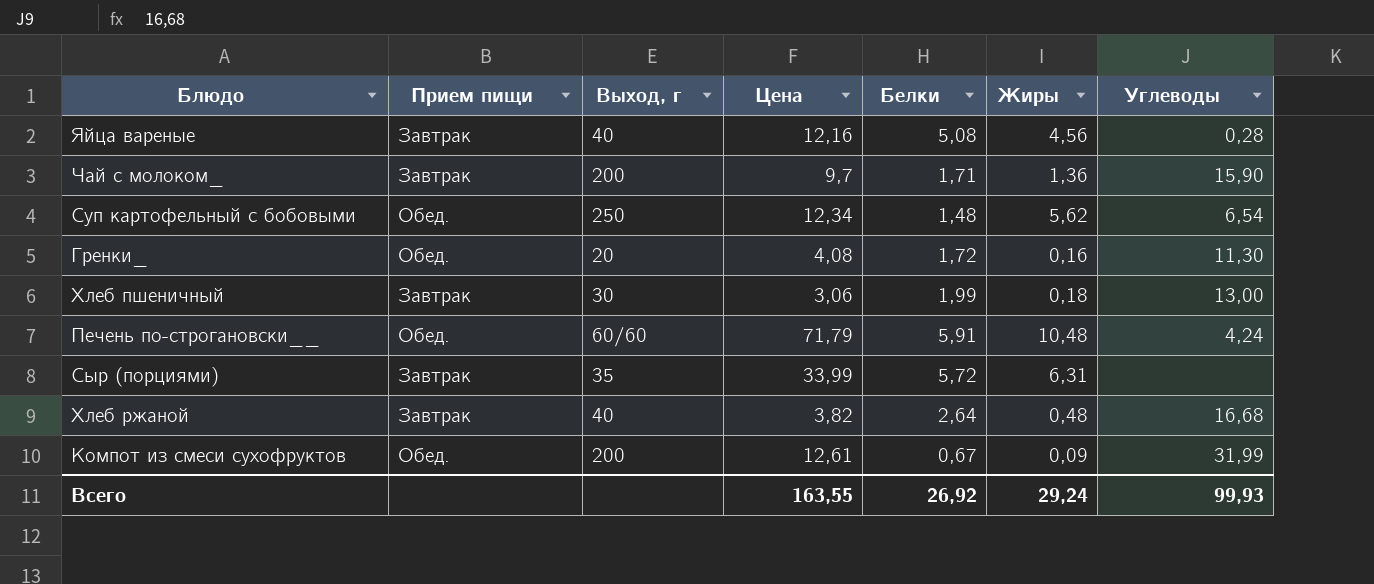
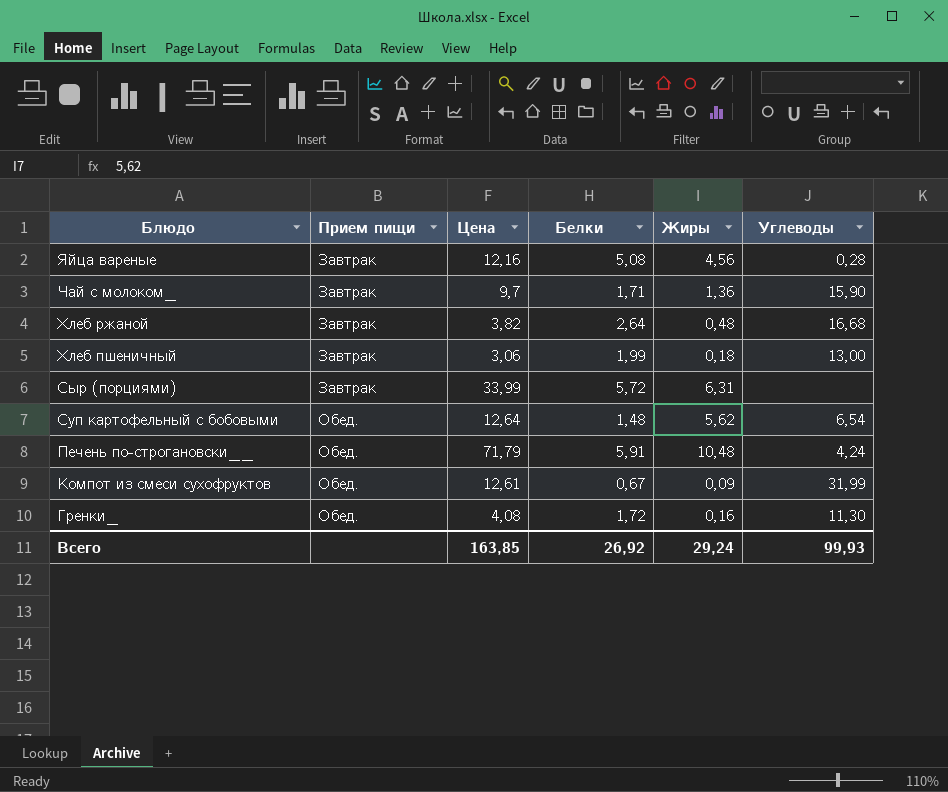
row order: none -> Блюдо descending
column Выход, г | position: 3 -> none
Суп картофельный с бобовыми | Цена: 12,34 -> 12,64
Всего | Цена: 163,55 -> 163,85

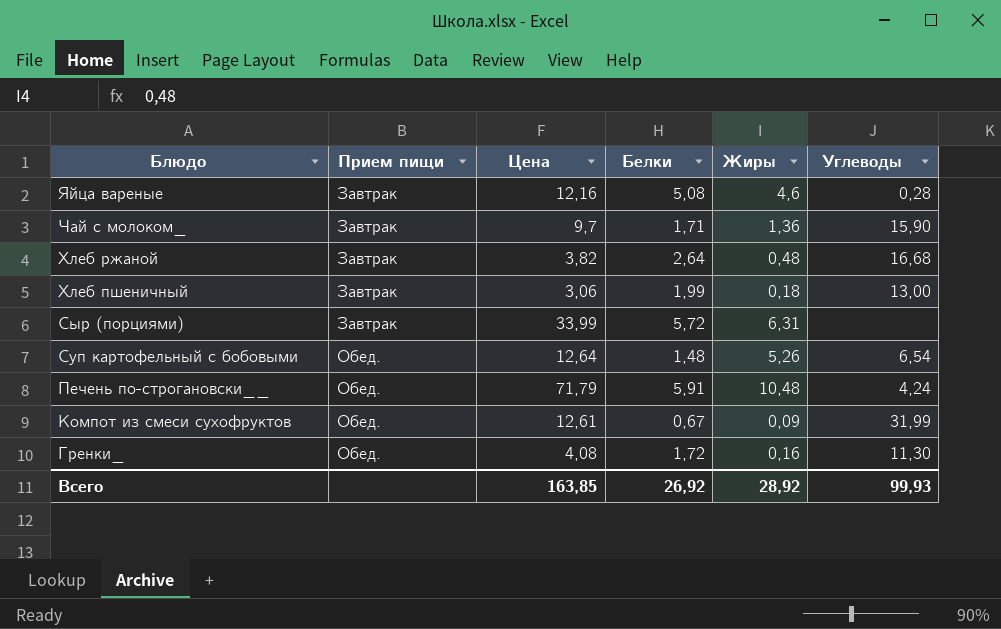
Яйца вареные | Жиры: 4,56 -> 4,6
Суп картофельный с бобовыми | Жиры: 5,62 -> 5,26
Всего | Жиры: 29,24 -> 28,92

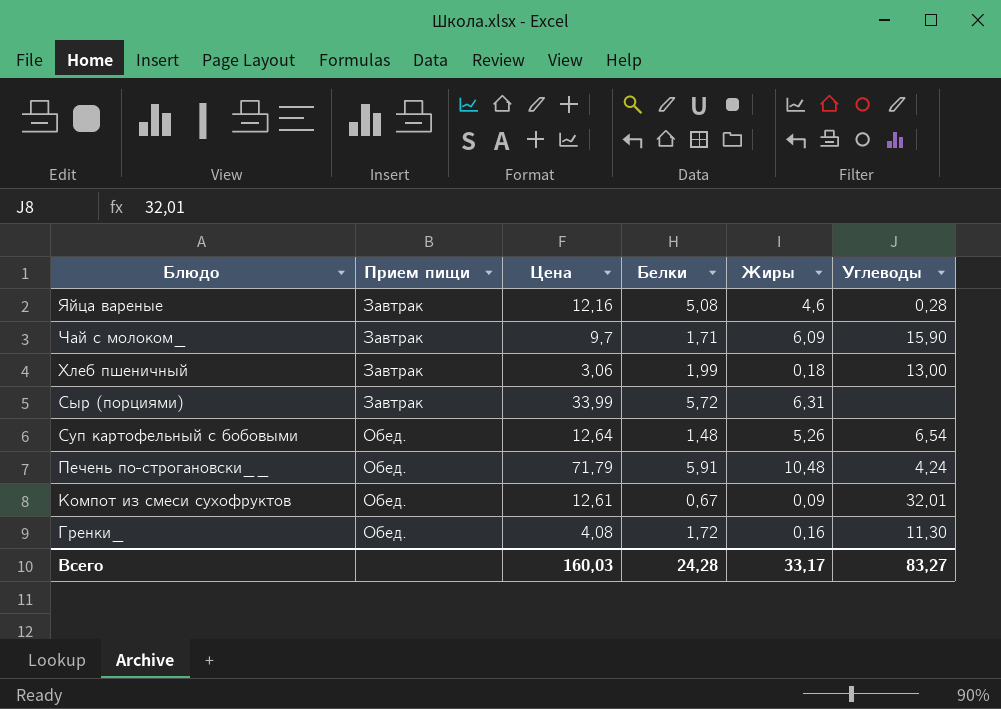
row Хлеб ржаной: Завтрак | 3,82 | 2,64 | 0,48 | 16,68 -> none
Чай с молоком_ | Жиры: 1,36 -> 6,09
Компот из смеси сухофруктов | Углеводы: 31,99 -> 32,01
Всего | Цена: 163,85 -> 160,03
Всего | Белки: 26,92 -> 24,28
Всего | Жиры: 28,92 -> 33,17
Всего | Углеводы: 99,93 -> 83,27

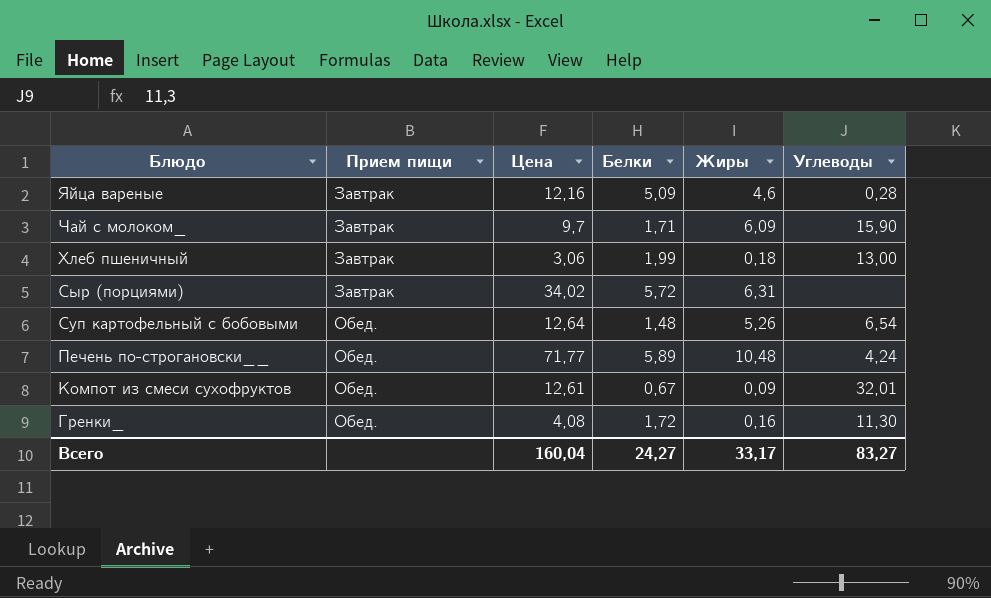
Яйца вареные | Белки: 5,08 -> 5,09
Сыр (порциями) | Цена: 33,99 -> 34,02
Печень по-строгановски__ | Цена: 71,79 -> 71,77
Печень по-строгановски__ | Белки: 5,91 -> 5,89
Всего | Цена: 160,03 -> 160,04
Всего | Белки: 24,28 -> 24,27

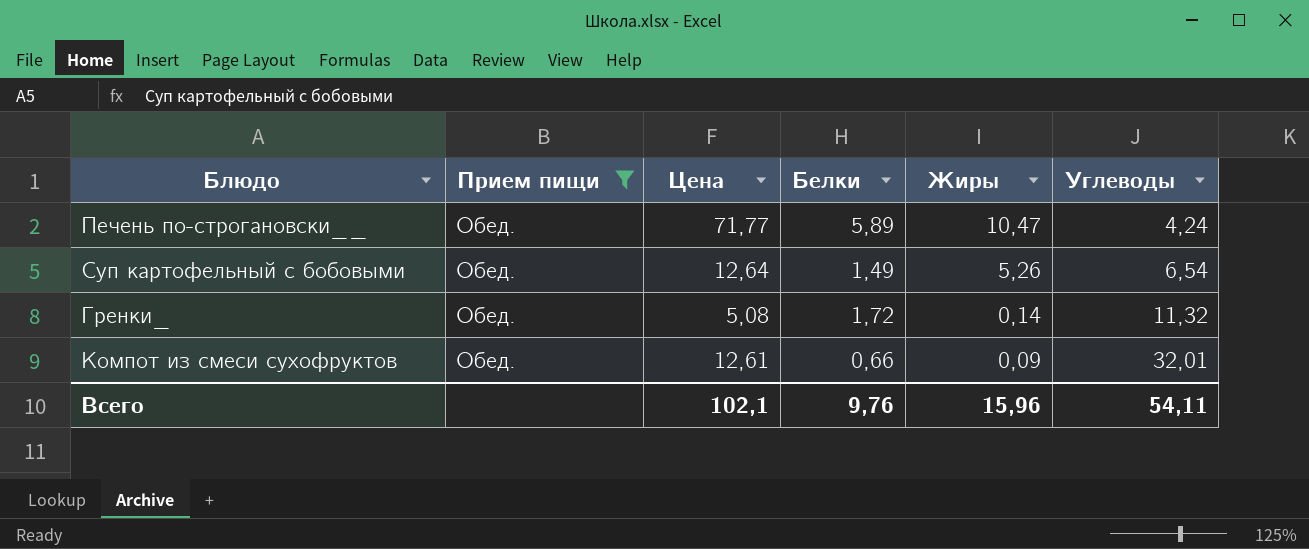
filter: none -> Прием пищи = Обед.
row order: Блюдо descending -> Жиры descending
Печень по-строгановски__ | Жиры: 10,48 -> 10,47
Суп картофельный с бобовыми | Белки: 1,48 -> 1,49
Гренки_ | Цена: 4,08 -> 5,08
Гренки_ | Жиры: 0,16 -> 0,14
Гренки_ | Углеводы: 11,30 -> 11,32
Компот из смеси сухофруктов | Белки: 0,67 -> 0,66
Всего | Цена: 160,04 -> 102,1
Всего | Белки: 24,27 -> 9,76
Всего | Жиры: 33,17 -> 15,96
Всего | Углеводы: 83,27 -> 54,11

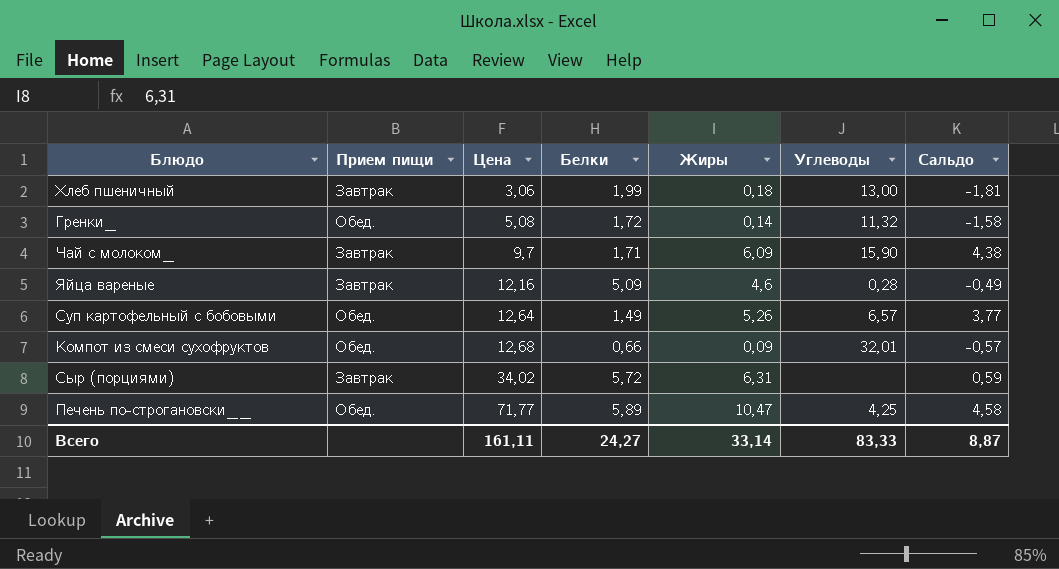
filter: Прием пищи = Обед. -> none
row order: Жиры descending -> Цена ascending
column Сальдо | formula: none -> [Жиры] - [Белки]
Суп картофельный с бобовыми | Углеводы: 6,54 -> 6,57
Компот из смеси сухофруктов | Цена: 12,61 -> 12,68
Печень по-строгановски__ | Углеводы: 4,24 -> 4,25
Всего | Цена: 102,1 -> 161,11
Всего | Белки: 9,76 -> 24,27
Всего | Жиры: 15,96 -> 33,14
Всего | Углеводы: 54,11 -> 83,33

